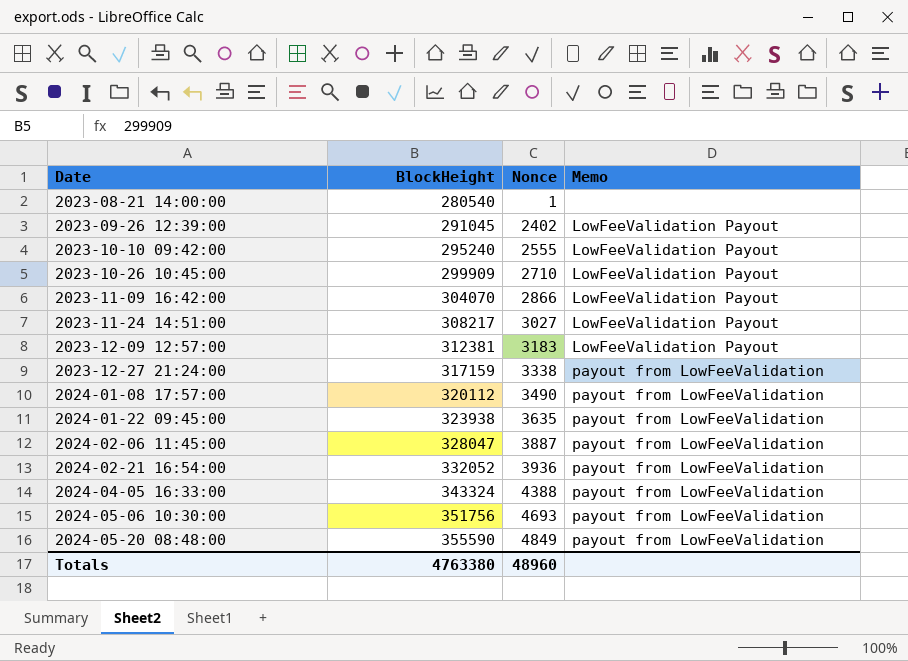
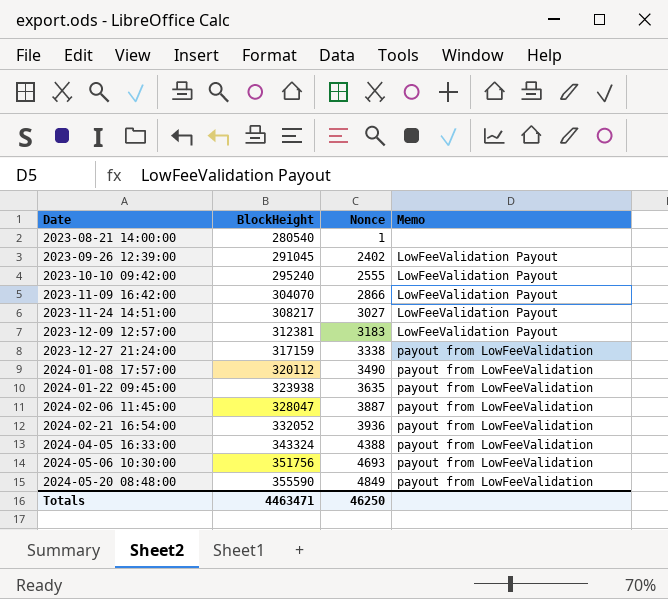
row 2023-10-26 10:45:00: 299909 | 2710 | LowFeeValidation Payout -> none
Totals | BlockHeight: 4763380 -> 4463471
Totals | Nonce: 48960 -> 46250

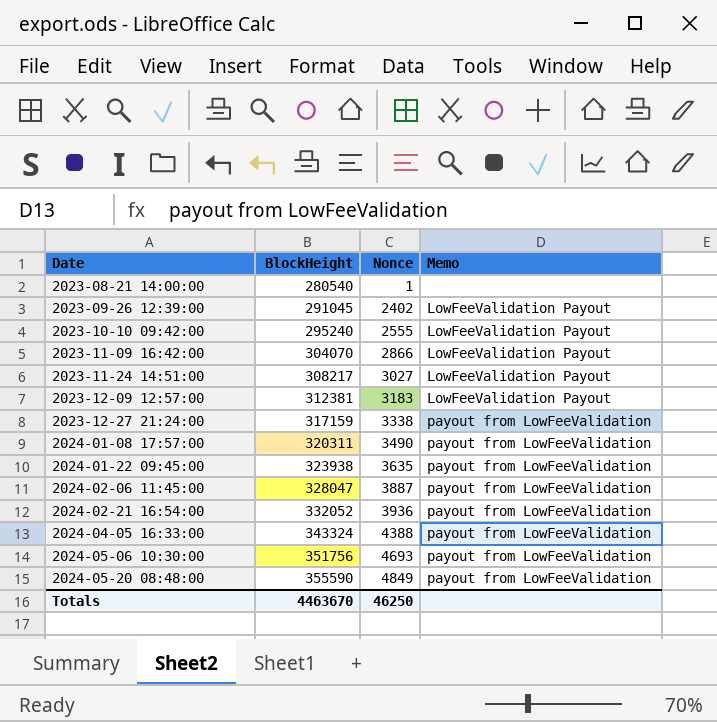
2024-01-08 17:57:00 | BlockHeight: 320112 -> 320311
Totals | BlockHeight: 4463471 -> 4463670

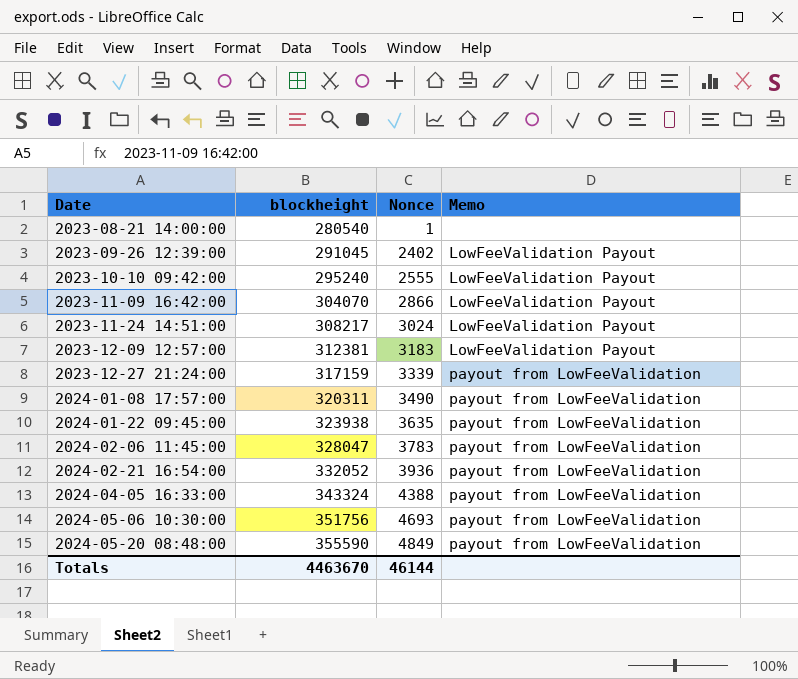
column name: BlockHeight -> blockheight
2023-11-24 14:51:00 | Nonce: 3027 -> 3024
2023-12-27 21:24:00 | Nonce: 3338 -> 3339
2024-02-06 11:45:00 | Nonce: 3887 -> 3783
Totals | Nonce: 46250 -> 46144

